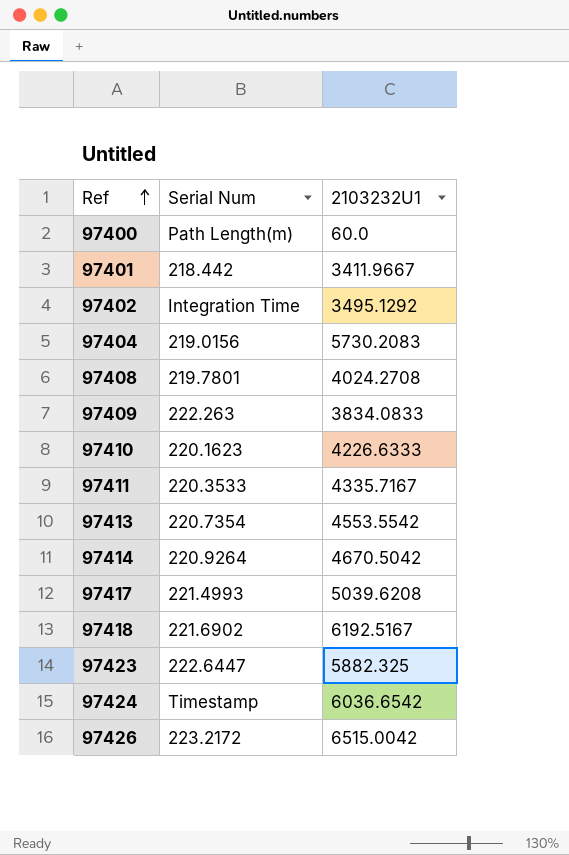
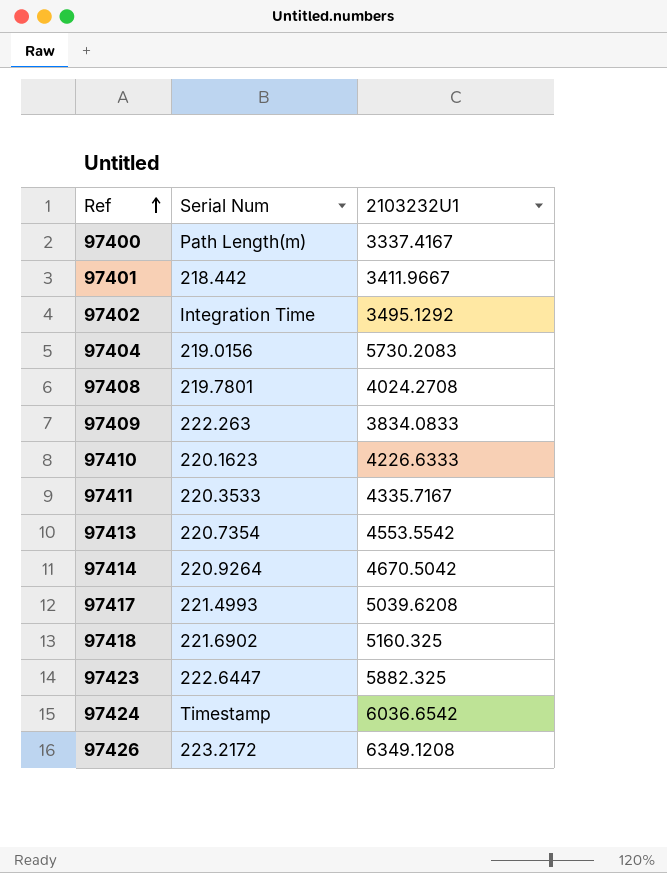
97400 | 2103232U1: 60.0 -> 3337.4167
97418 | 2103232U1: 6192.5167 -> 5160.325
97426 | 2103232U1: 6515.0042 -> 6349.1208

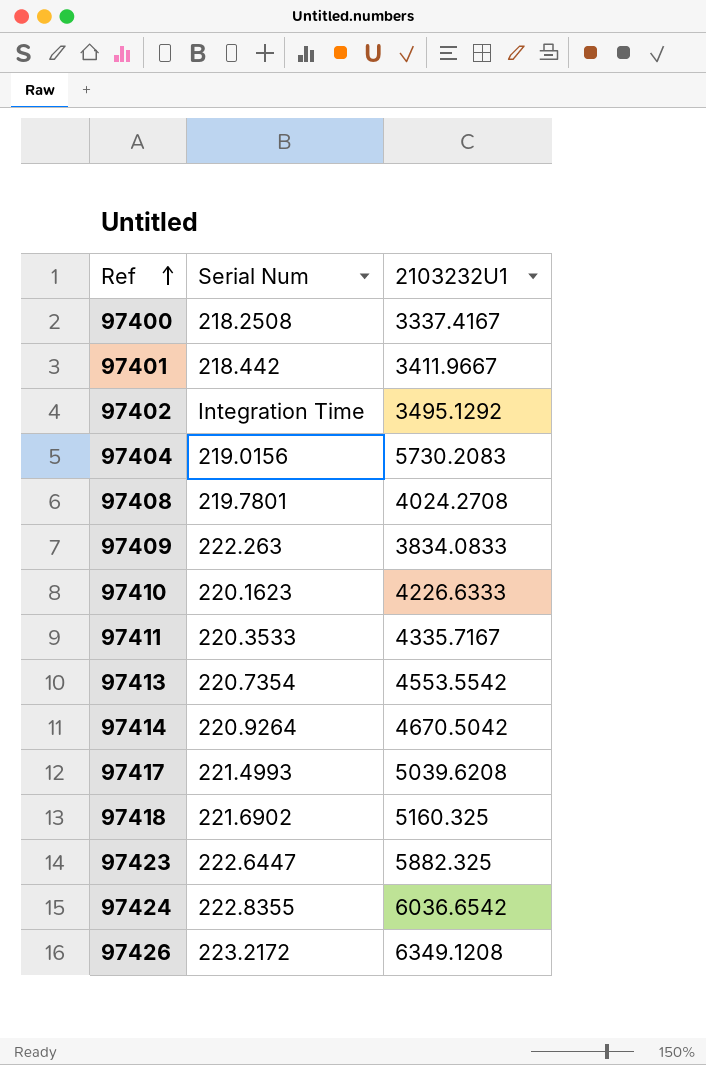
97400 | Serial Num: Path Length(m) -> 218.2508
97424 | Serial Num: Timestamp -> 222.8355

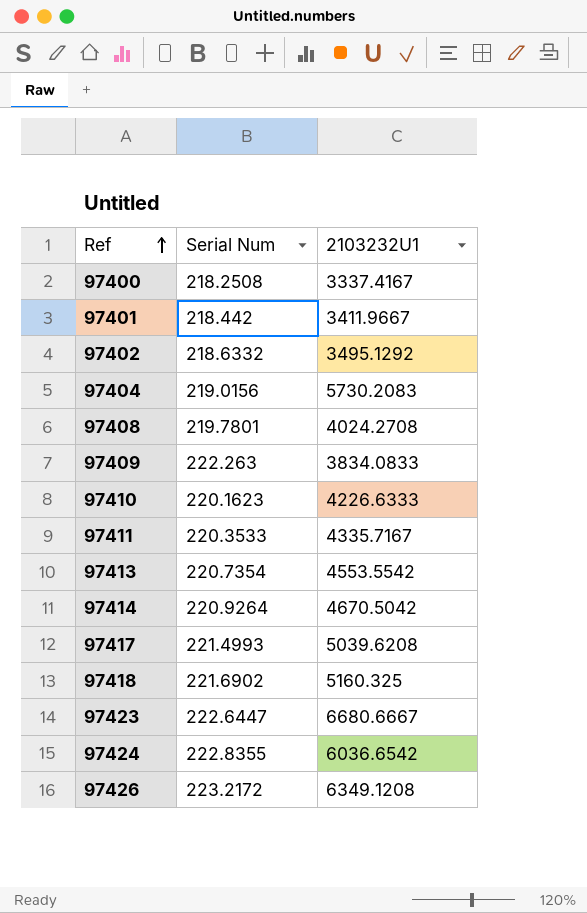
97402 | Serial Num: Integration Time -> 218.6332
97423 | 2103232U1: 5882.325 -> 6680.6667

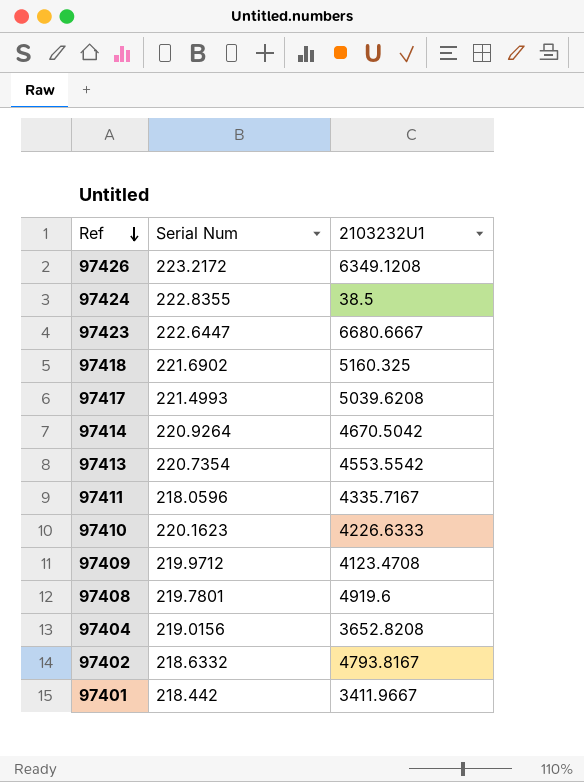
row order: Ref ascending -> Ref descending
row 97400: 218.2508 | 3337.4167 -> none
97424 | 2103232U1: 6036.6542 -> 38.5
97411 | Serial Num: 220.3533 -> 218.0596
97409 | Serial Num: 222.263 -> 219.9712
97409 | 2103232U1: 3834.0833 -> 4123.4708
97408 | 2103232U1: 4024.2708 -> 4919.6
97404 | 2103232U1: 5730.2083 -> 3652.8208
97402 | 2103232U1: 3495.1292 -> 4793.8167

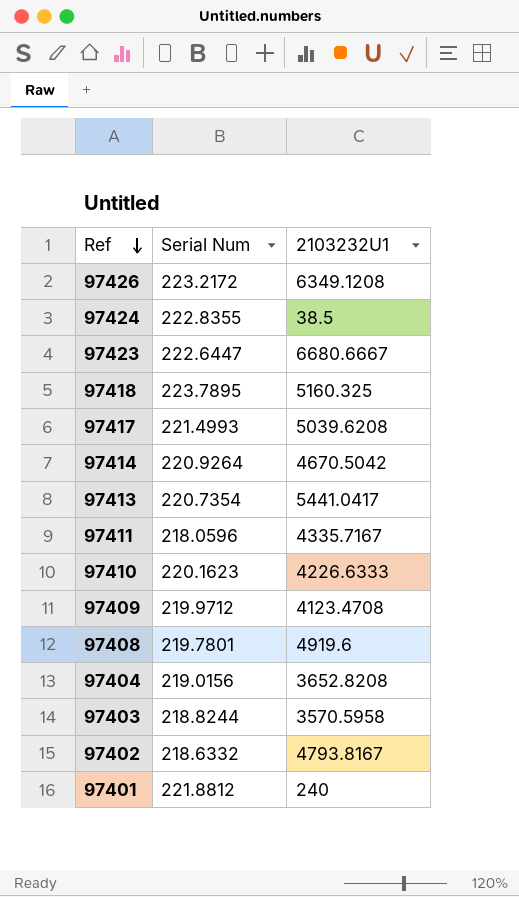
97418 | Serial Num: 221.6902 -> 223.7895
97413 | 2103232U1: 4553.5542 -> 5441.0417
row 97403: none -> 218.8244 | 3570.5958
97401 | Serial Num: 218.442 -> 221.8812
97401 | 2103232U1: 3411.9667 -> 240

